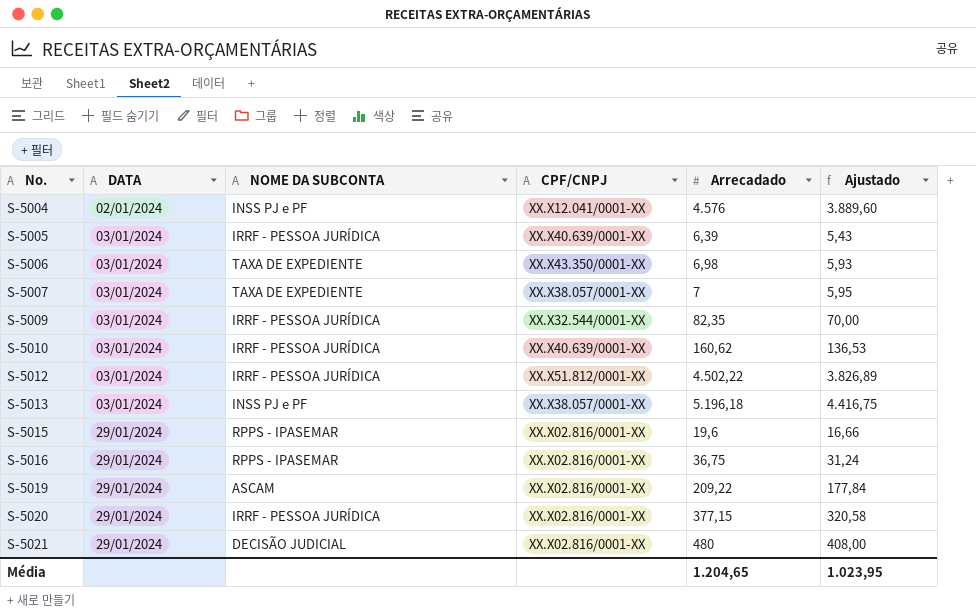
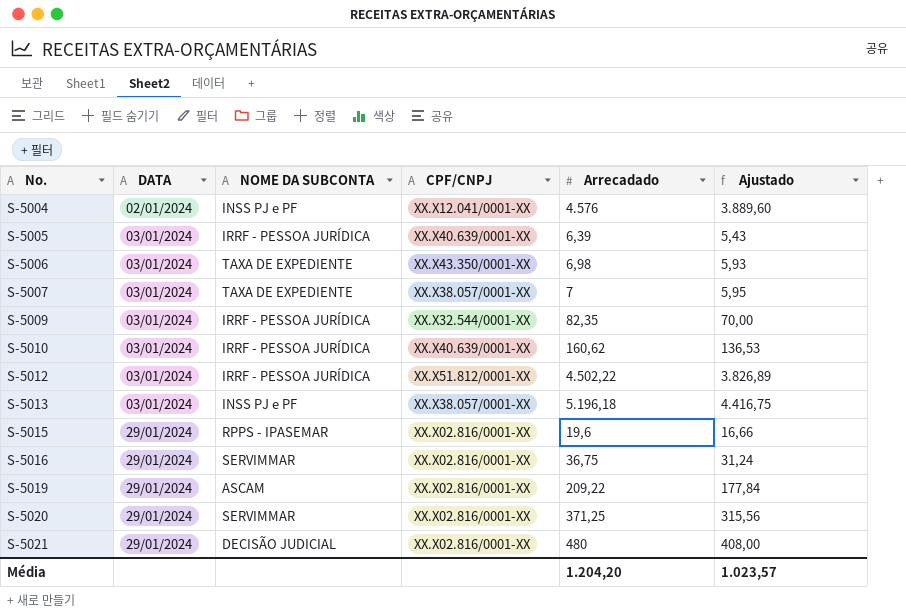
S-5016 | NOME DA SUBCONTA: RPPS - IPASEMAR -> SERVIMMAR
S-5020 | NOME DA SUBCONTA: IRRF - PESSOA JURÍDICA -> SERVIMMAR
S-5020 | Arrecadado: 377,15 -> 371,25
S-5020 | Ajustado: 320,58 -> 315,56
Média | Arrecadado: 1.204,65 -> 1.204,20
Média | Ajustado: 1.023,95 -> 1.023,57

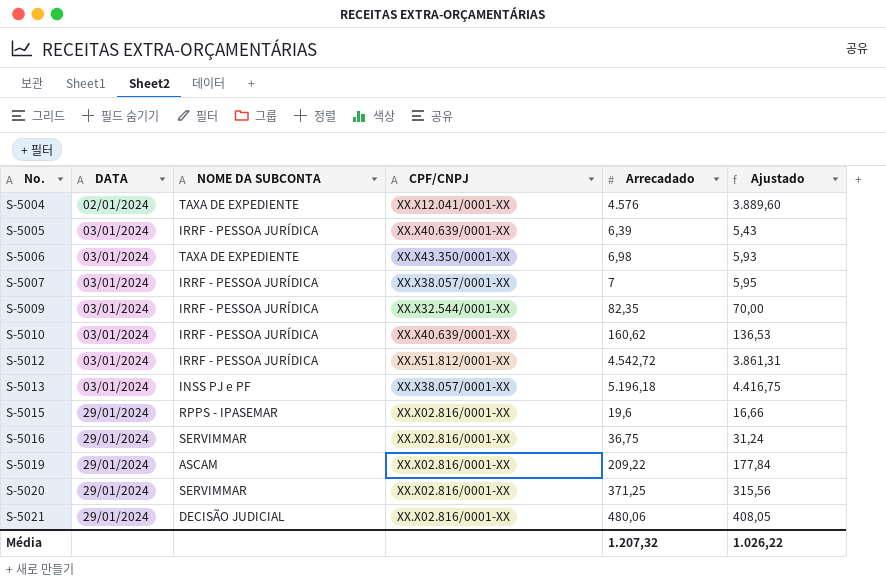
S-5004 | NOME DA SUBCONTA: INSS PJ e PF -> TAXA DE EXPEDIENTE
S-5007 | NOME DA SUBCONTA: TAXA DE EXPEDIENTE -> IRRF - PESSOA JURÍDICA
S-5012 | Arrecadado: 4.502,22 -> 4.542,72
S-5012 | Ajustado: 3.826,89 -> 3.861,31
S-5021 | Arrecadado: 480 -> 480,06
S-5021 | Ajustado: 408,00 -> 408,05
Média | Arrecadado: 1.204,20 -> 1.207,32
Média | Ajustado: 1.023,57 -> 1.026,22

